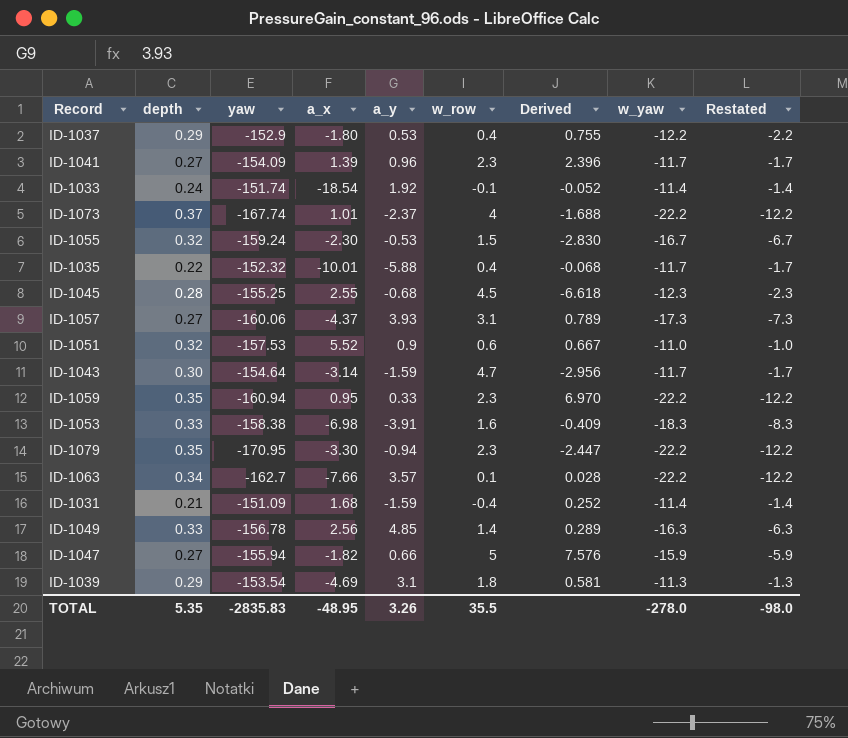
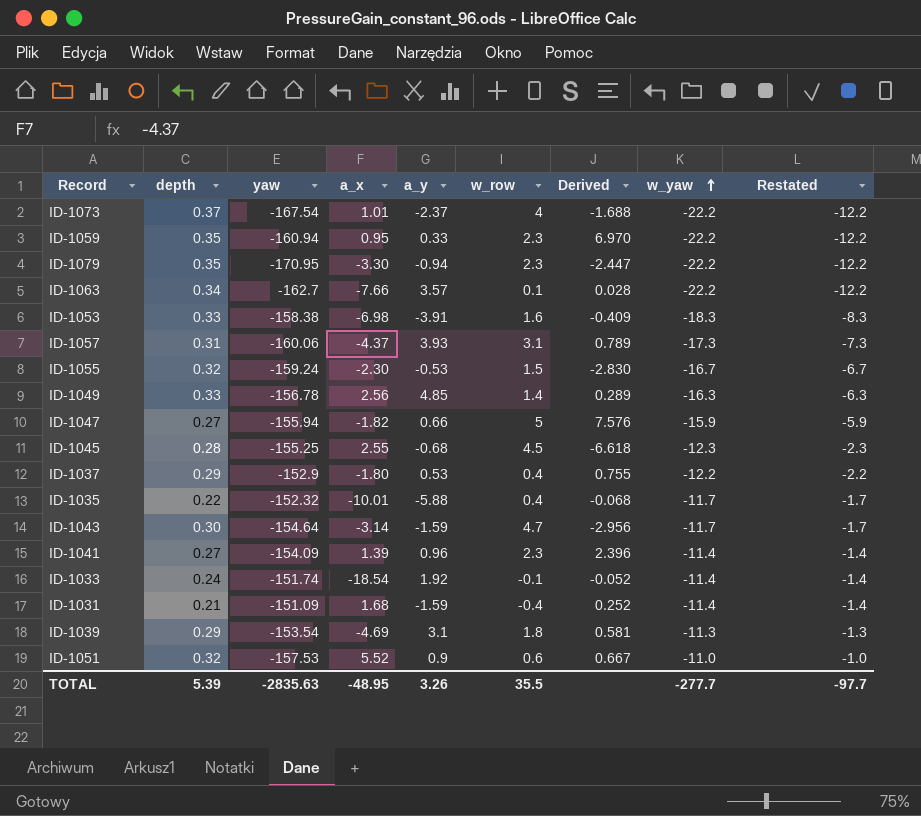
row order: none -> w_yaw ascending
ID-1073 | yaw: -167.74 -> -167.54
ID-1057 | depth: 0.27 -> 0.31
ID-1041 | w_yaw: -11.7 -> -11.4
ID-1041 | Restated: -1.7 -> -1.4
TOTAL | depth: 5.35 -> 5.39
TOTAL | yaw: -2835.83 -> -2835.63
TOTAL | w_yaw: -278.0 -> -277.7
TOTAL | Restated: -98.0 -> -97.7

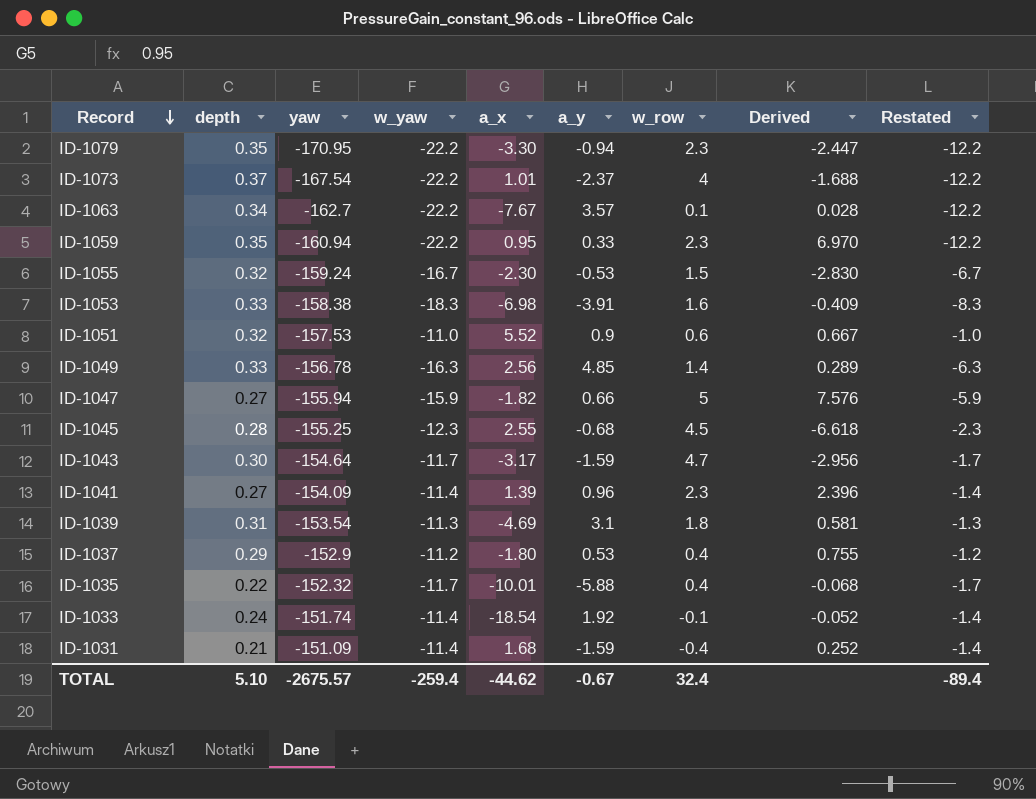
row order: w_yaw ascending -> Record descending
column w_yaw | position: 8 -> 4
row ID-1057: 0.31 | -160.06 | -4.37 | 3.93 | 3.1 | 0.789 | -17.3 | -7.3 -> none
ID-1063 | a_x: -7.66 -> -7.67
ID-1043 | a_x: -3.14 -> -3.17
ID-1039 | depth: 0.29 -> 0.31
ID-1037 | w_yaw: -12.2 -> -11.2
ID-1037 | Restated: -2.2 -> -1.2
TOTAL | depth: 5.39 -> 5.10
TOTAL | yaw: -2835.63 -> -2675.57
TOTAL | w_yaw: -277.7 -> -259.4
TOTAL | a_x: -48.95 -> -44.62
TOTAL | a_y: 3.26 -> -0.67
TOTAL | w_row: 35.5 -> 32.4
TOTAL | Restated: -97.7 -> -89.4

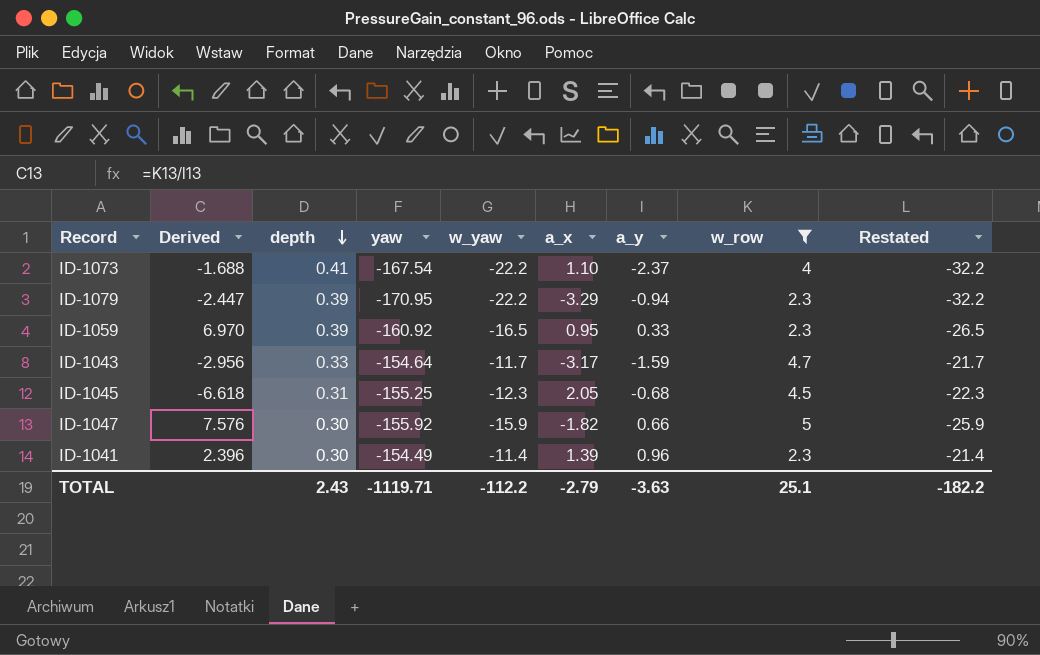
filter: none -> w_row >= 2.3
row order: Record descending -> depth descending
column Derived | position: 8 -> 2
column Restated | formula: [w_yaw] + 10 -> [w_yaw] - 10
ID-1073 | depth: 0.37 -> 0.41
ID-1073 | a_x: 1.01 -> 1.10
ID-1079 | depth: 0.35 -> 0.39
ID-1079 | a_x: -3.30 -> -3.29
ID-1059 | depth: 0.35 -> 0.39
ID-1059 | yaw: -160.94 -> -160.92
ID-1059 | w_yaw: -22.2 -> -16.5
ID-1043 | depth: 0.30 -> 0.33
ID-1045 | depth: 0.28 -> 0.31
ID-1045 | a_x: 2.55 -> 2.05
ID-1047 | depth: 0.27 -> 0.30
ID-1047 | yaw: -155.94 -> -155.92
ID-1041 | depth: 0.27 -> 0.30
ID-1041 | yaw: -154.09 -> -154.49
TOTAL | depth: 5.10 -> 2.43
TOTAL | yaw: -2675.57 -> -1119.71
TOTAL | w_yaw: -259.4 -> -112.2
TOTAL | a_x: -44.62 -> -2.79
TOTAL | a_y: -0.67 -> -3.63
TOTAL | w_row: 32.4 -> 25.1
TOTAL | Restated: -89.4 -> -182.2

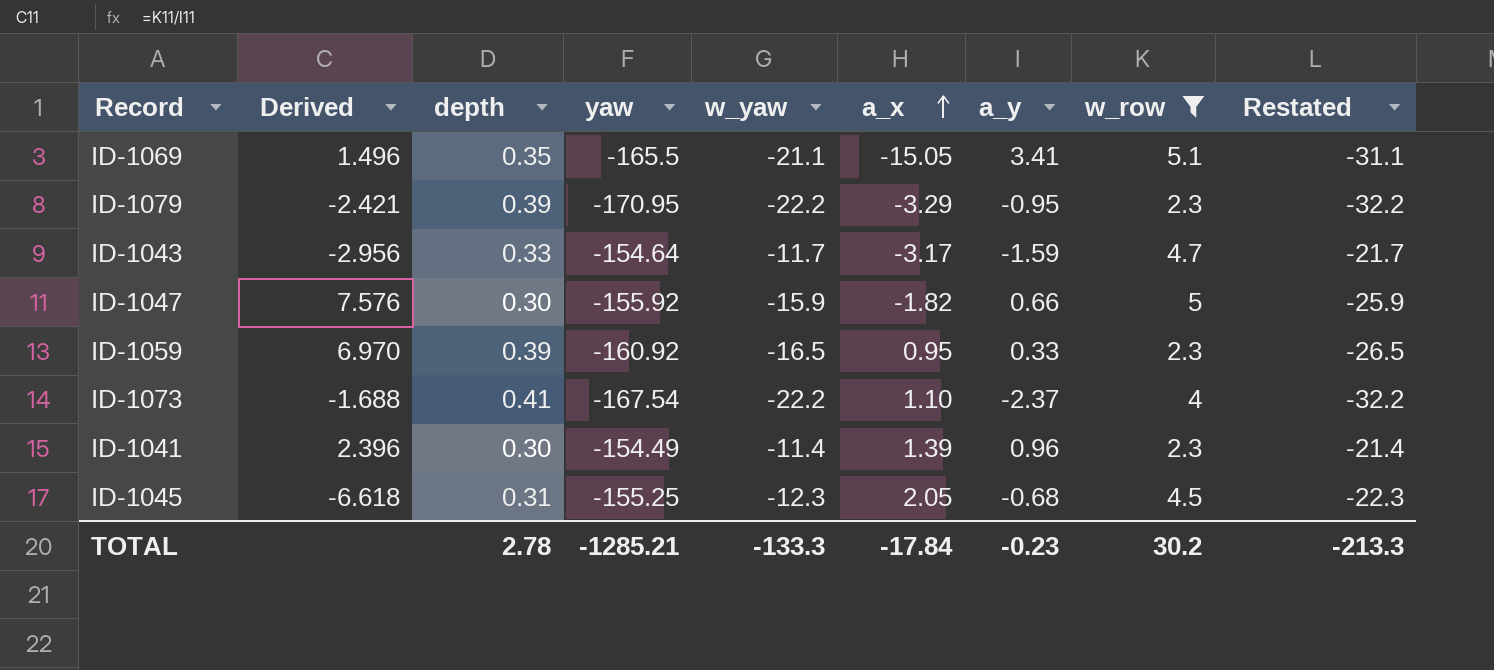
row order: depth descending -> a_x ascending
row ID-1069: none -> 1.496 | 0.35 | -165.5 | -21.1 | -15.05 | 3.41 | 5.1 | -31.1
ID-1079 | Derived: -2.447 -> -2.421
ID-1079 | a_y: -0.94 -> -0.95
TOTAL | depth: 2.43 -> 2.78
TOTAL | yaw: -1119.71 -> -1285.21
TOTAL | w_yaw: -112.2 -> -133.3
TOTAL | a_x: -2.79 -> -17.84
TOTAL | a_y: -3.63 -> -0.23
TOTAL | w_row: 25.1 -> 30.2
TOTAL | Restated: -182.2 -> -213.3

